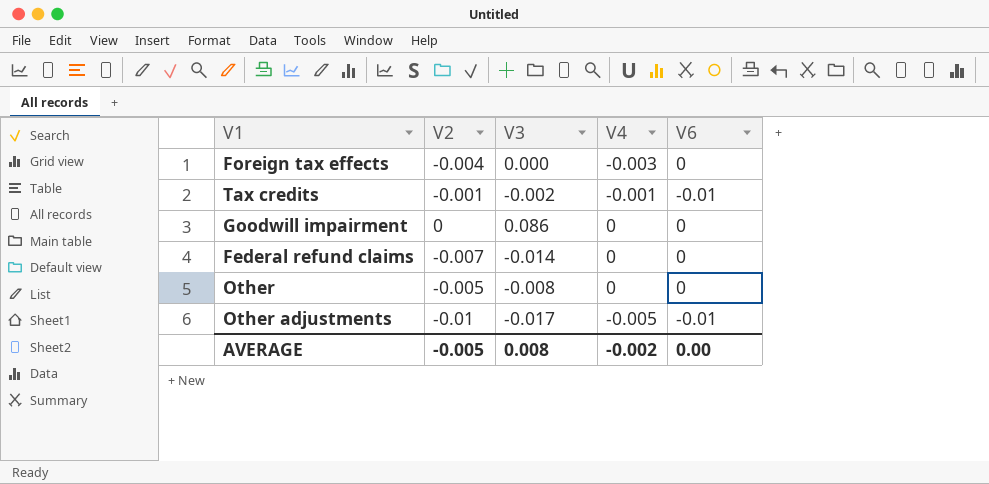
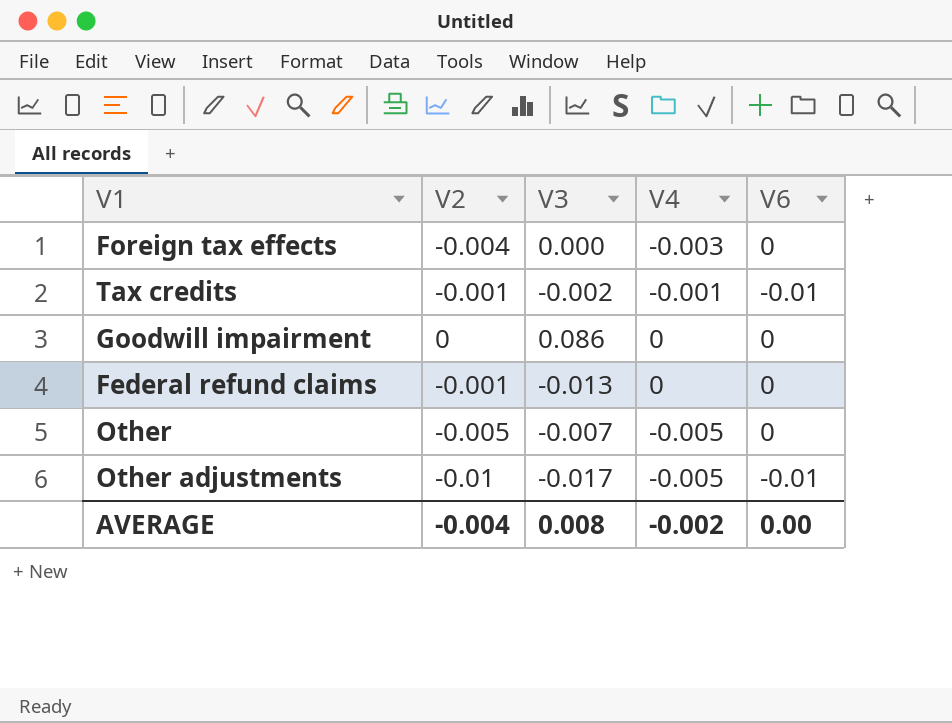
Federal refund claims | V2: -0.007 -> -0.001
Federal refund claims | V3: -0.014 -> -0.013
Other | V3: -0.008 -> -0.007
Other | V4: 0 -> -0.005
AVERAGE | V2: -0.005 -> -0.004

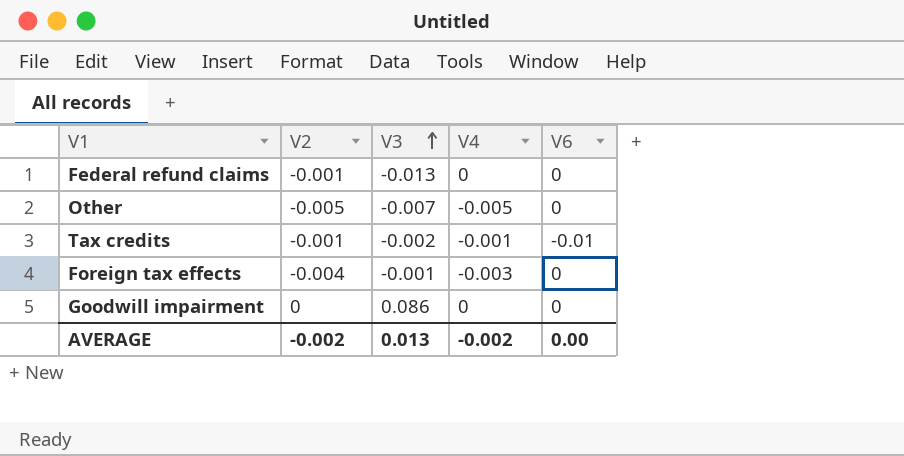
row order: none -> V3 ascending
row Other adjustments: -0.01 | -0.017 | -0.005 | -0.01 -> none
Foreign tax effects | V3: 0.000 -> -0.001
AVERAGE | V2: -0.004 -> -0.002
AVERAGE | V3: 0.008 -> 0.013

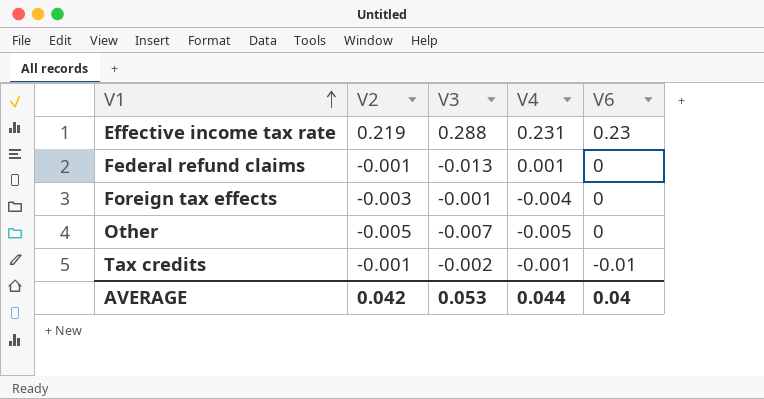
row order: V3 ascending -> V1 ascending
row Goodwill impairment: 0 | 0.086 | 0 | 0 -> none
row Effective income tax rate: none -> 0.219 | 0.288 | 0.231 | 0.23
Federal refund claims | V4: 0 -> 0.001
Foreign tax effects | V2: -0.004 -> -0.003
Foreign tax effects | V4: -0.003 -> -0.004
AVERAGE | V2: -0.002 -> 0.042
AVERAGE | V3: 0.013 -> 0.053
AVERAGE | V4: -0.002 -> 0.044
AVERAGE | V6: 0.00 -> 0.04

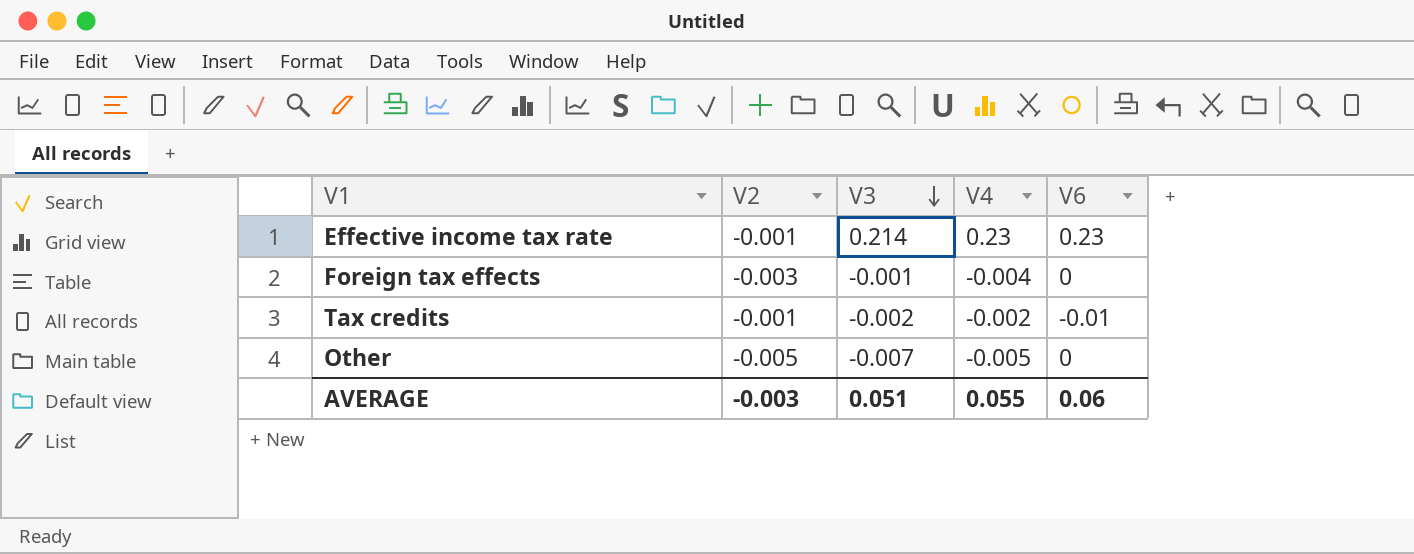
row order: V1 ascending -> V3 descending
row Federal refund claims: -0.001 | -0.013 | 0.001 | 0 -> none
Effective income tax rate | V2: 0.219 -> -0.001
Effective income tax rate | V3: 0.288 -> 0.214
Effective income tax rate | V4: 0.231 -> 0.23
Tax credits | V4: -0.001 -> -0.002
AVERAGE | V2: 0.042 -> -0.003
AVERAGE | V3: 0.053 -> 0.051
AVERAGE | V4: 0.044 -> 0.055
AVERAGE | V6: 0.04 -> 0.06

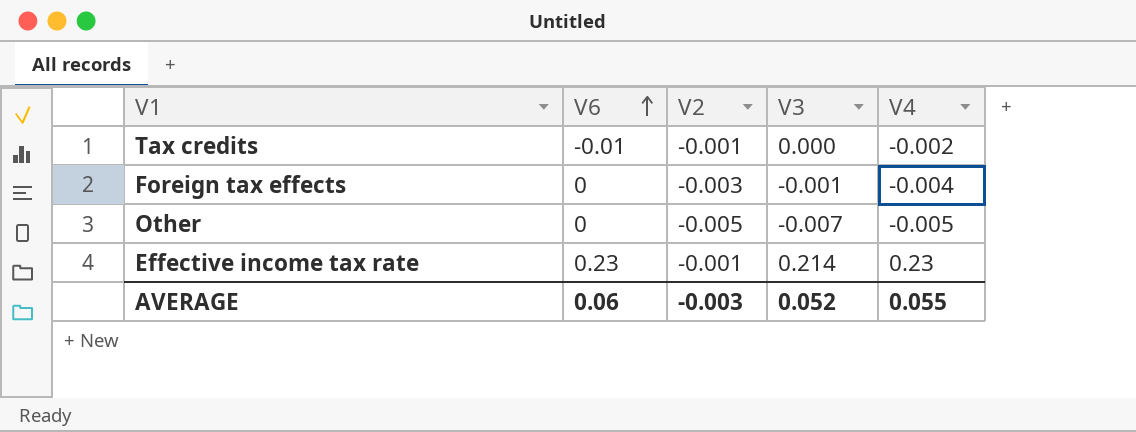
row order: V3 descending -> V6 ascending
column V6 | position: 5 -> 2
Tax credits | V3: -0.002 -> 0.000
AVERAGE | V3: 0.051 -> 0.052

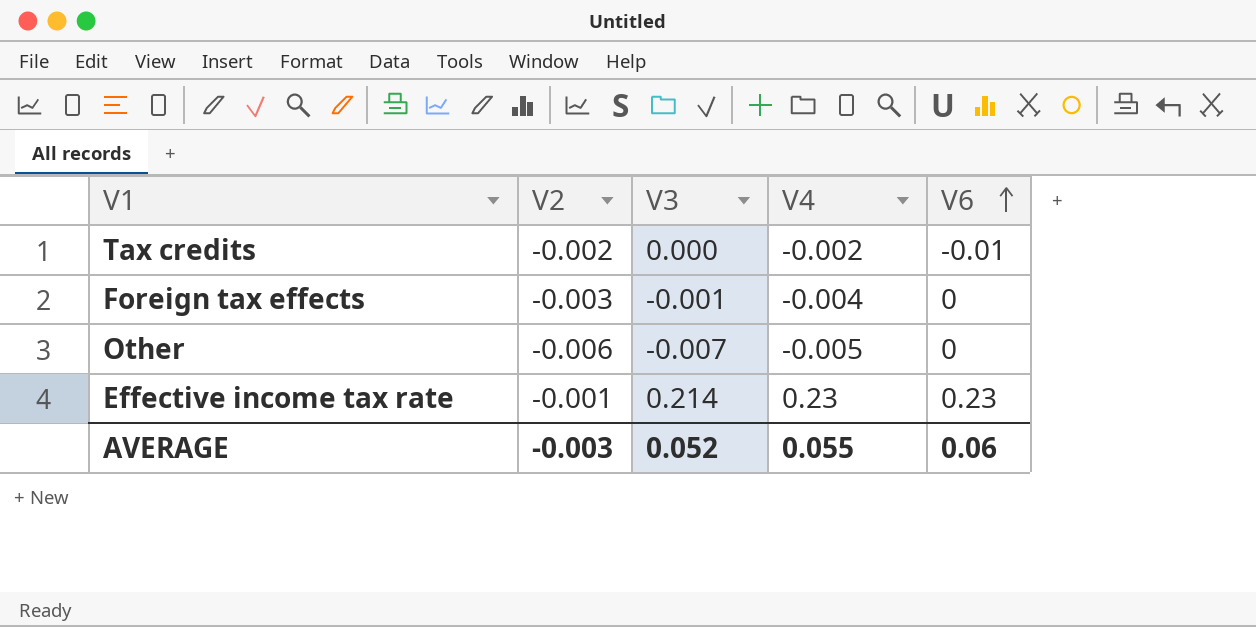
column V6 | position: 2 -> 5
Tax credits | V2: -0.001 -> -0.002
Other | V2: -0.005 -> -0.006

